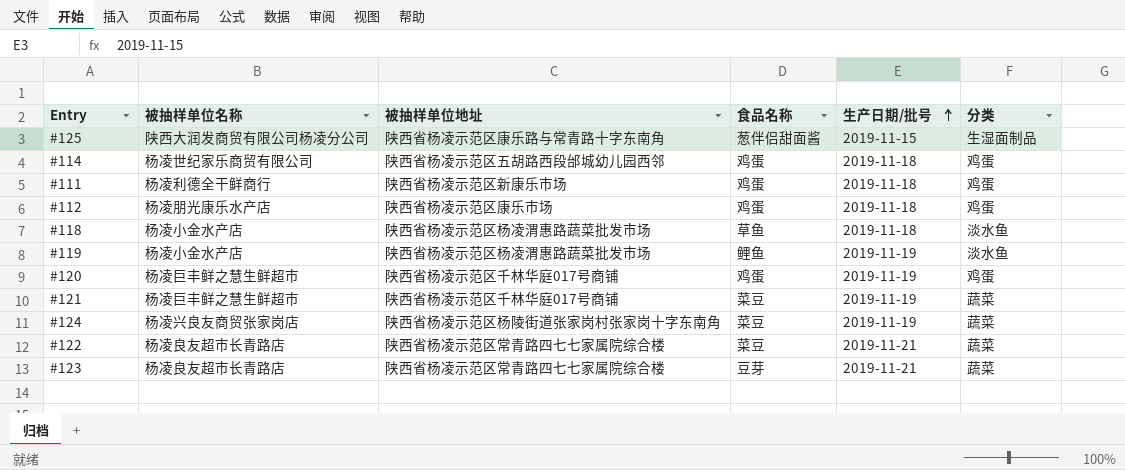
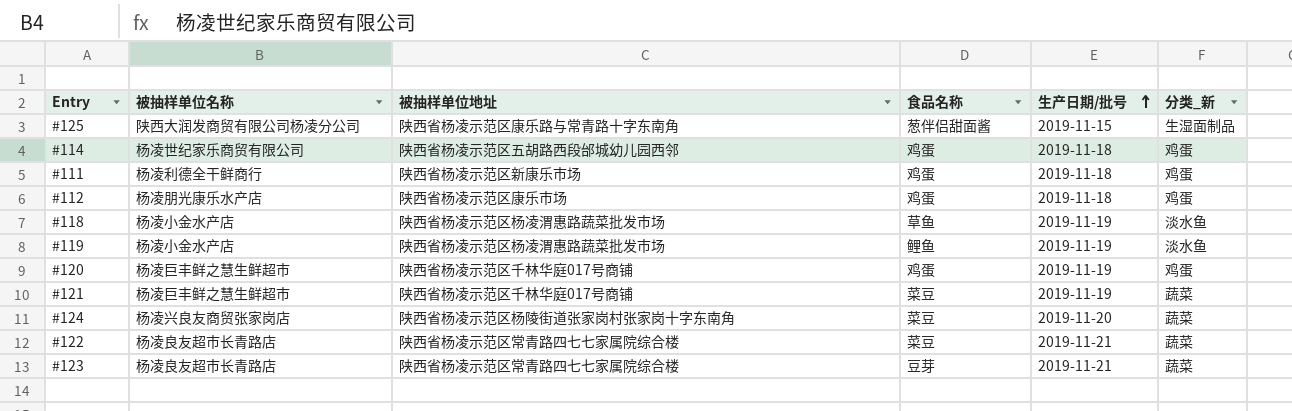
column name: 分类 -> 分类_新
#118 | 生产日期/批号: 2019-11-18 -> 2019-11-19
#124 | 生产日期/批号: 2019-11-19 -> 2019-11-20

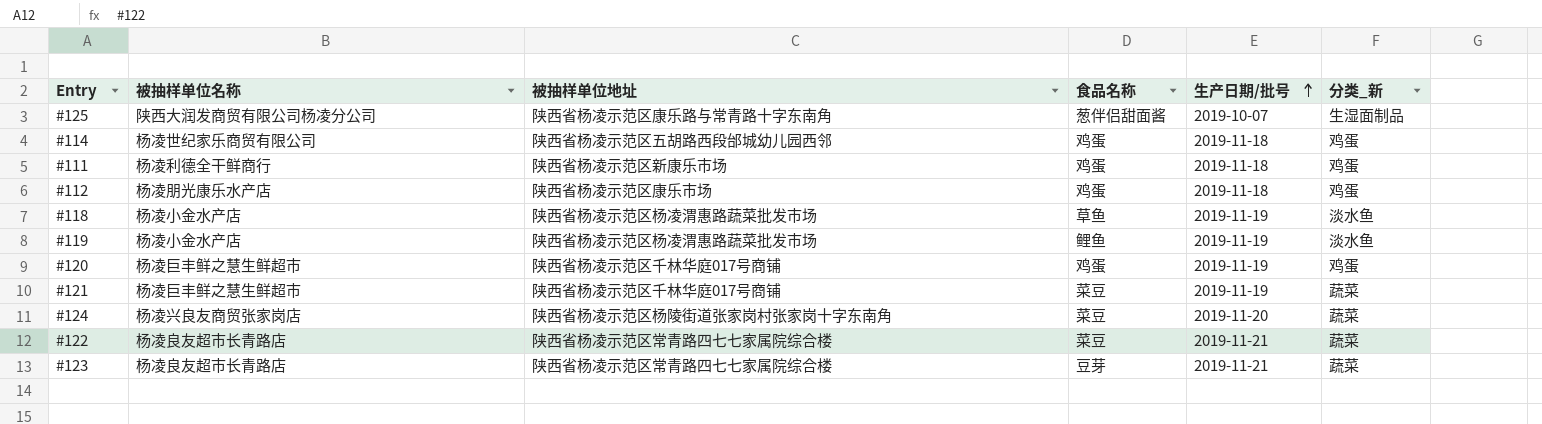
#125 | 生产日期/批号: 2019-11-15 -> 2019-10-07

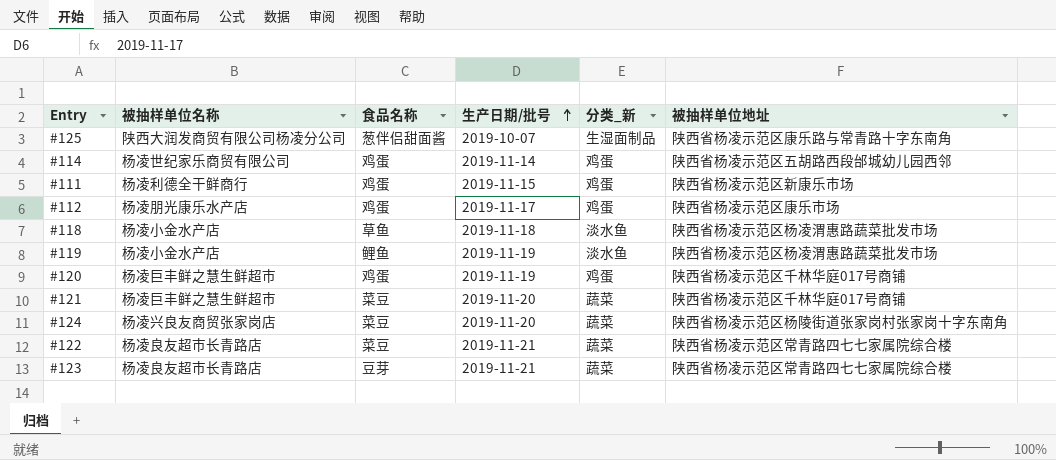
column 被抽样单位地址 | position: 3 -> 6
#114 | 生产日期/批号: 2019-11-18 -> 2019-11-14
#111 | 生产日期/批号: 2019-11-18 -> 2019-11-15
#112 | 生产日期/批号: 2019-11-18 -> 2019-11-17
#118 | 生产日期/批号: 2019-11-19 -> 2019-11-18
#121 | 生产日期/批号: 2019-11-19 -> 2019-11-20

